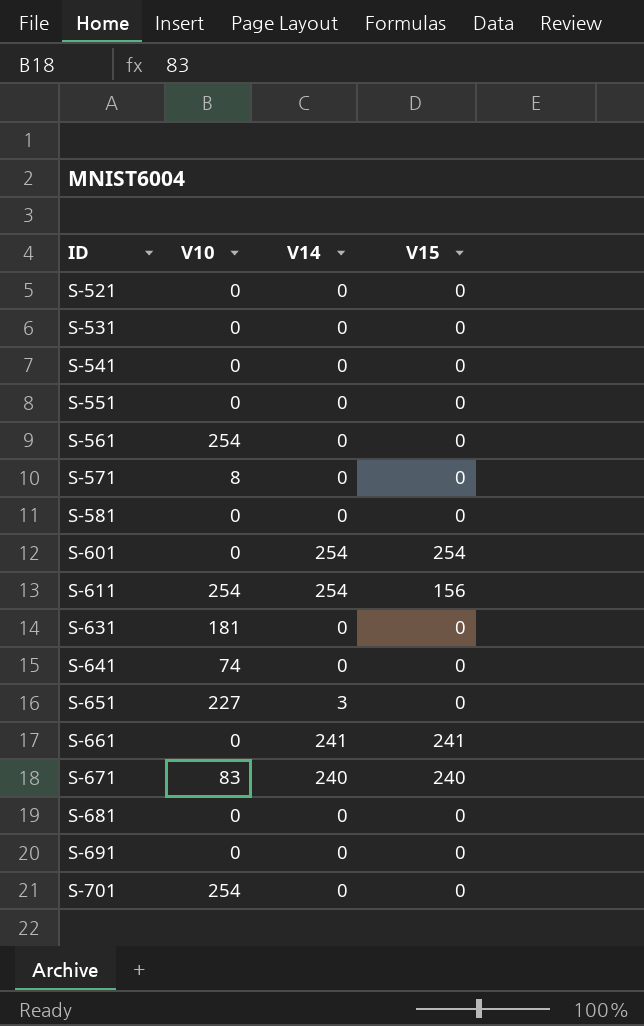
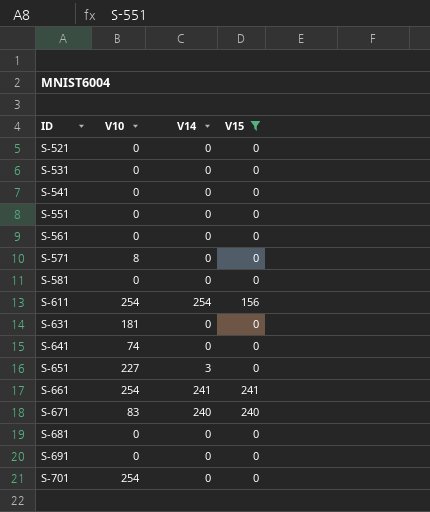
filter: none -> V15 != 254
S-561 | V10: 254 -> 0
S-661 | V10: 0 -> 254

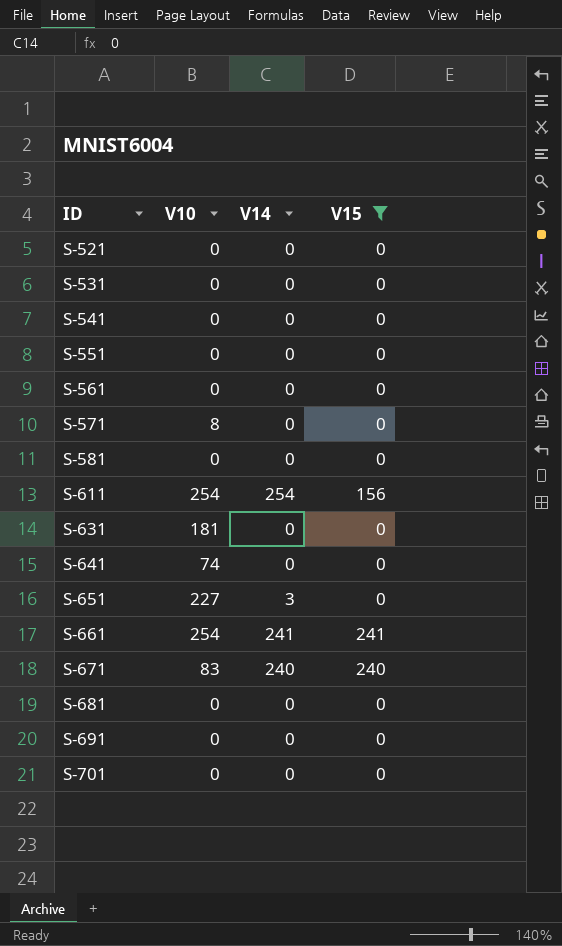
S-701 | V10: 254 -> 0

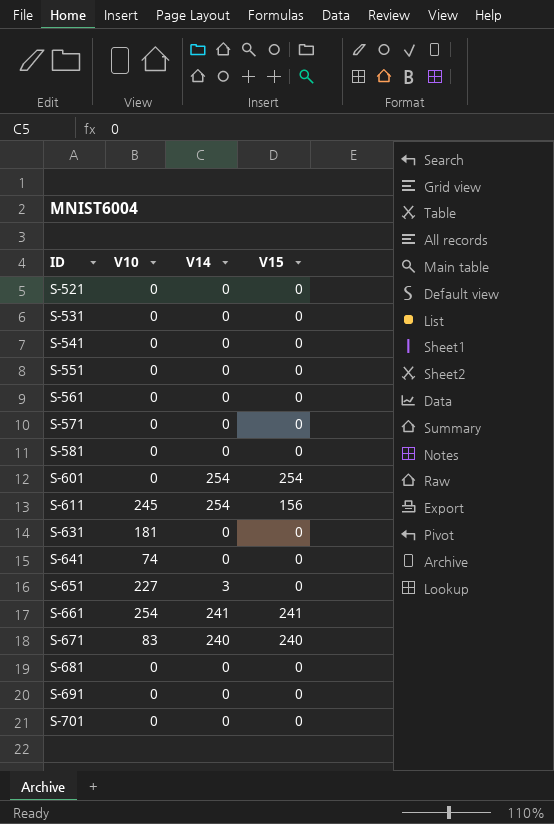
filter: V15 != 254 -> none
S-571 | V10: 8 -> 0
S-611 | V10: 254 -> 245

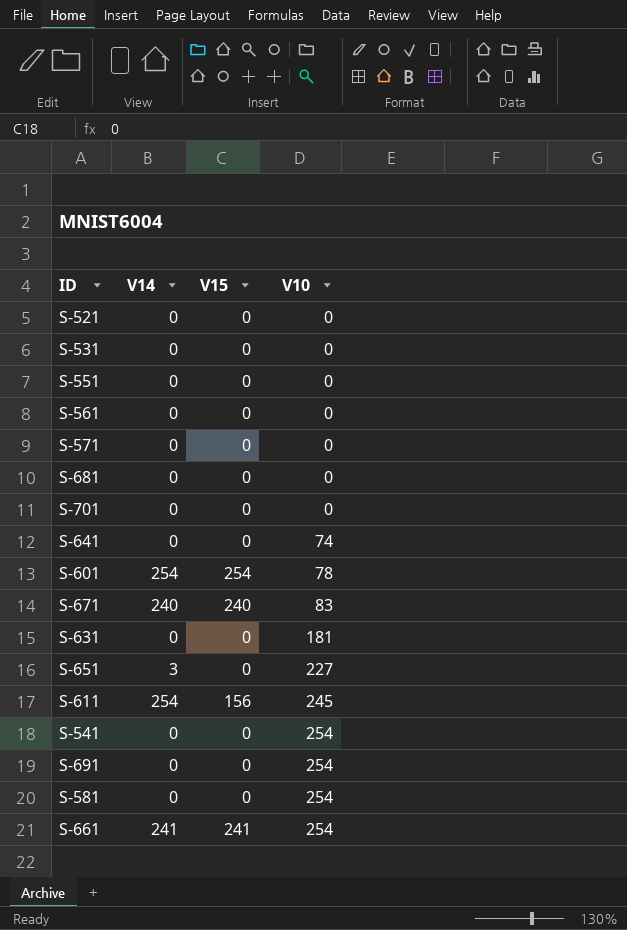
row order: ID ascending -> V10 ascending
column V10 | position: 2 -> 4
S-601 | V10: 0 -> 78
S-541 | V10: 0 -> 254
S-691 | V10: 0 -> 254
S-581 | V10: 0 -> 254

